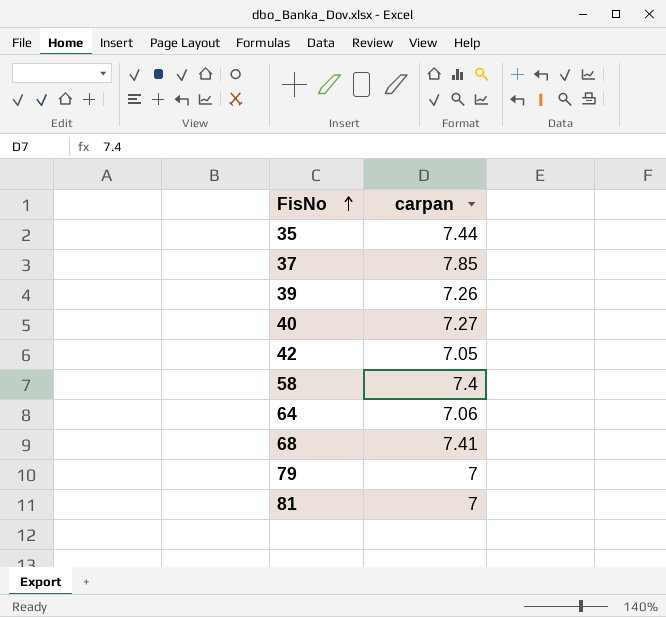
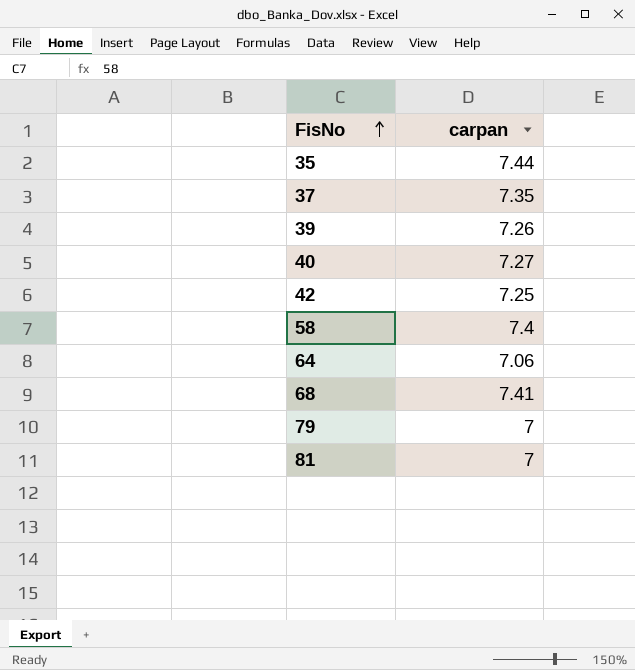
37 | carpan: 7.85 -> 7.35
42 | carpan: 7.05 -> 7.25

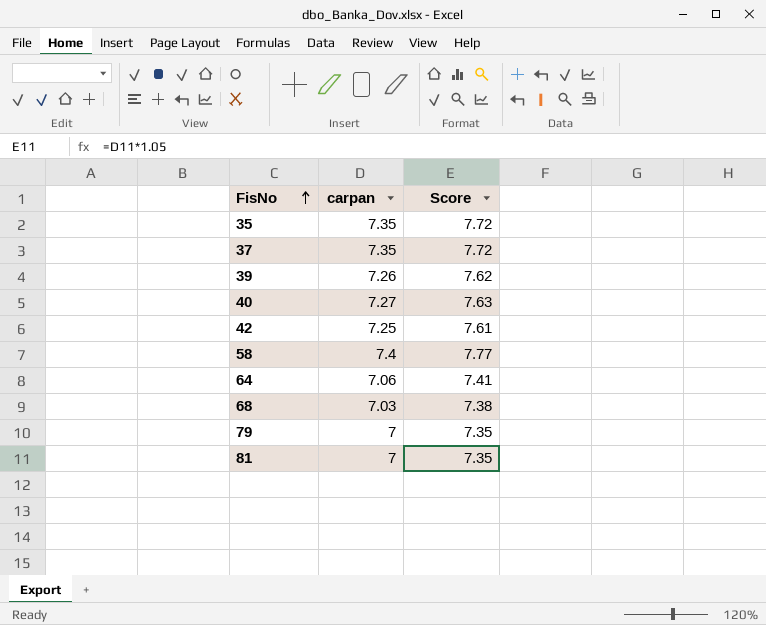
column Score | formula: none -> [carpan] * 1.05
35 | carpan: 7.44 -> 7.35
68 | carpan: 7.41 -> 7.03

